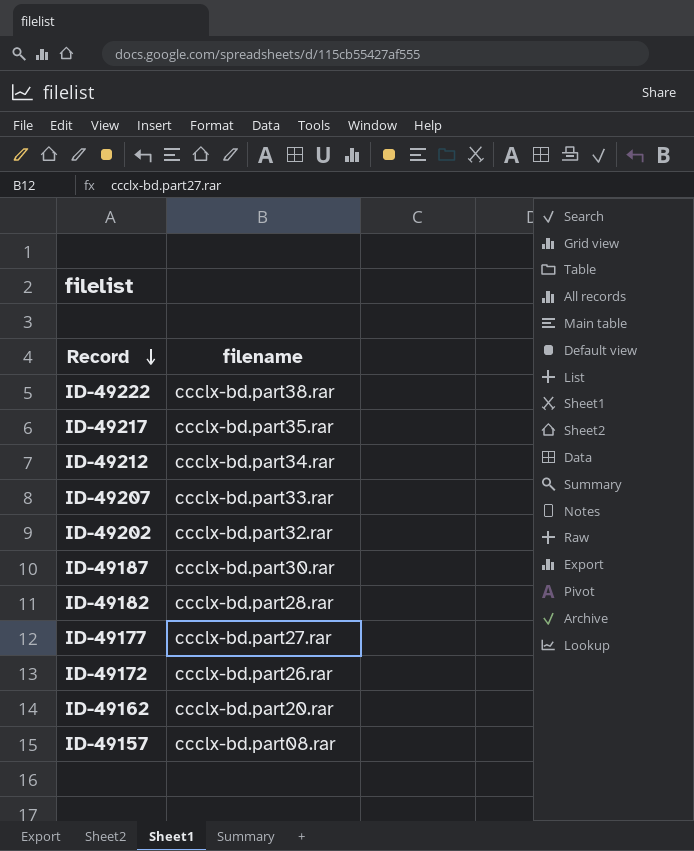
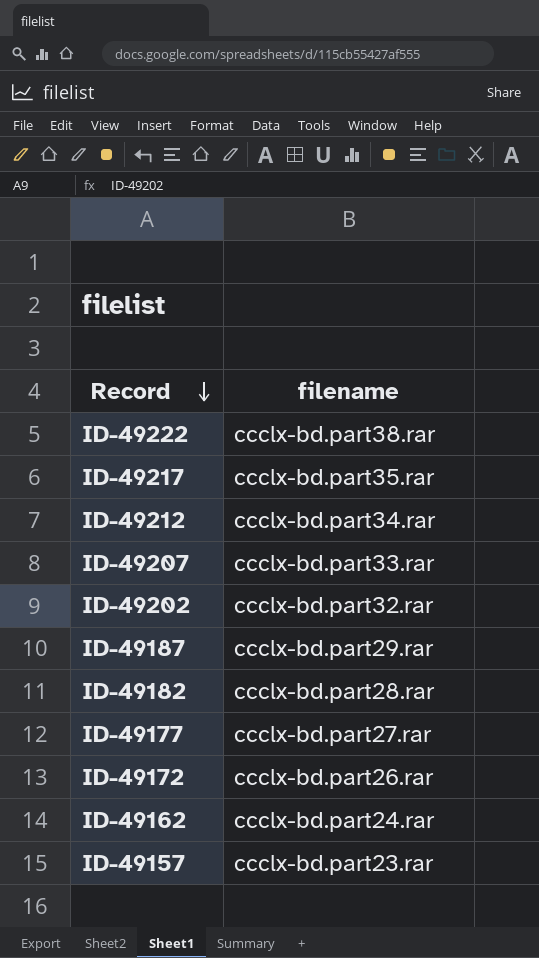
ID-49187 | filename: ccclx-bd.part30.rar -> ccclx-bd.part29.rar
ID-49162 | filename: ccclx-bd.part20.rar -> ccclx-bd.part24.rar
ID-49157 | filename: ccclx-bd.part08.rar -> ccclx-bd.part23.rar

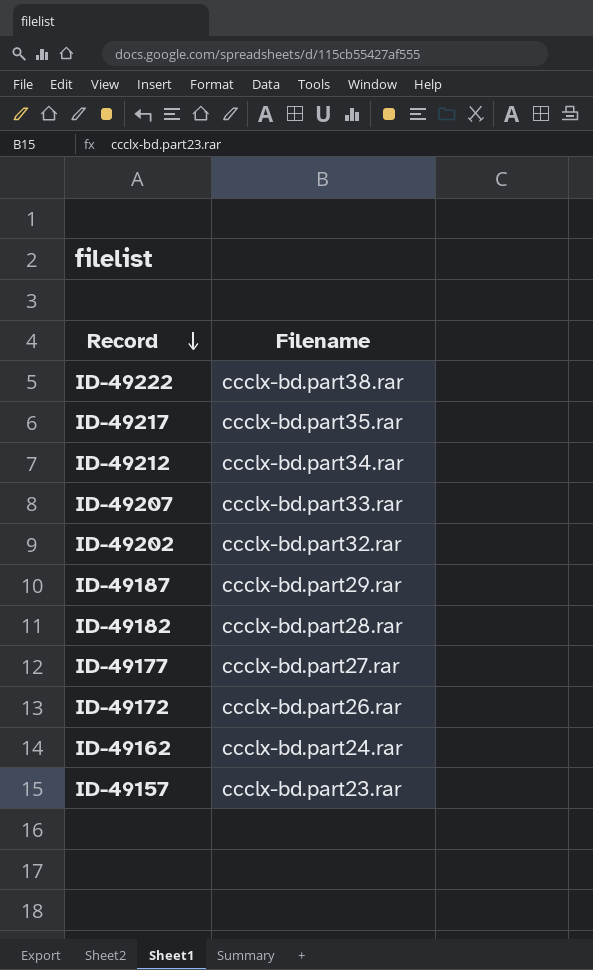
column name: filename -> Filename

